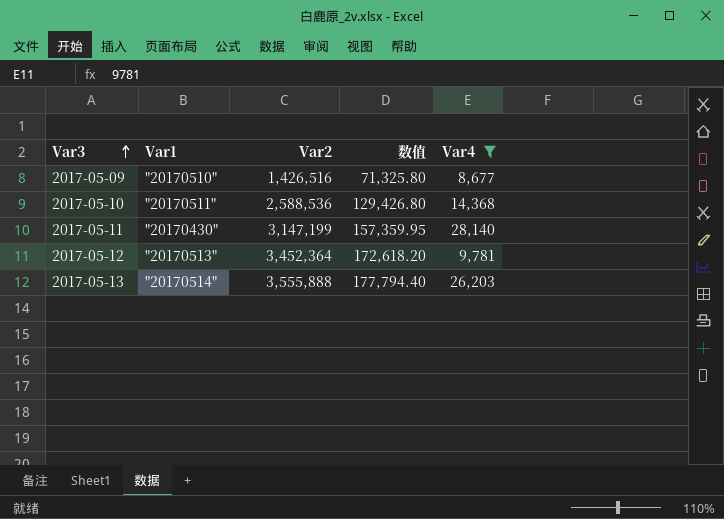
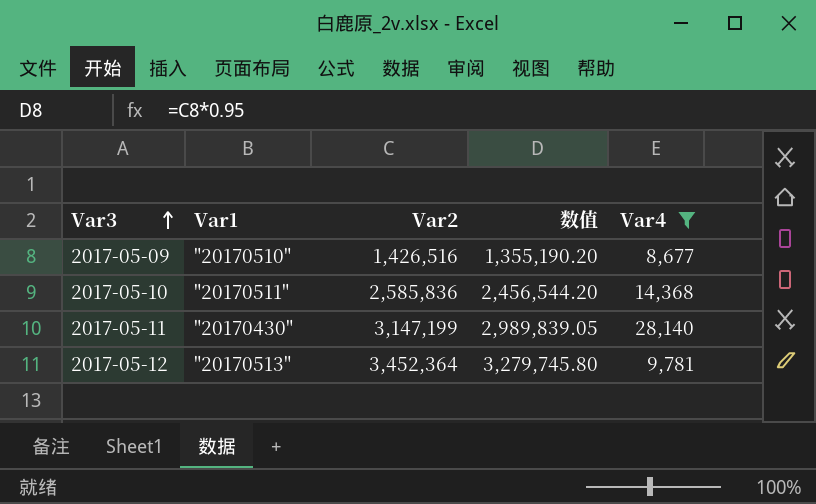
column 数值 | formula: [Var2] * 0.05 -> [Var2] * 0.95
row 2017-05-13: "20170514" | 3,555,888 | 177,794.40 | 26,203 -> none
2017-05-10 | Var2: 2,588,536 -> 2,585,836

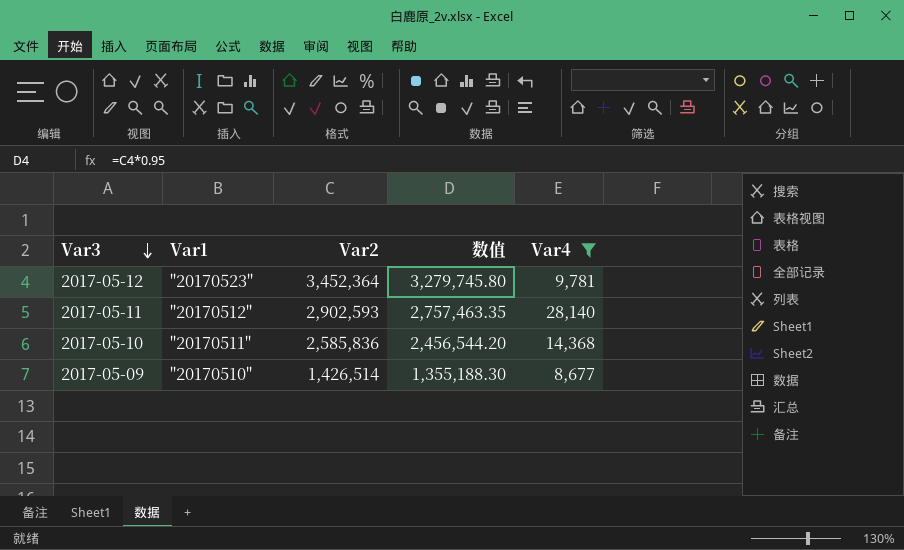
row order: Var3 ascending -> Var3 descending
2017-05-12 | Var1: "20170513" -> "20170523"
2017-05-11 | Var1: "20170430" -> "20170512"
2017-05-11 | Var2: 3,147,199 -> 2,902,593
2017-05-11 | 数值: 2,989,839.05 -> 2,757,463.35
2017-05-09 | Var2: 1,426,516 -> 1,426,514
2017-05-09 | 数值: 1,355,190.20 -> 1,355,188.30

